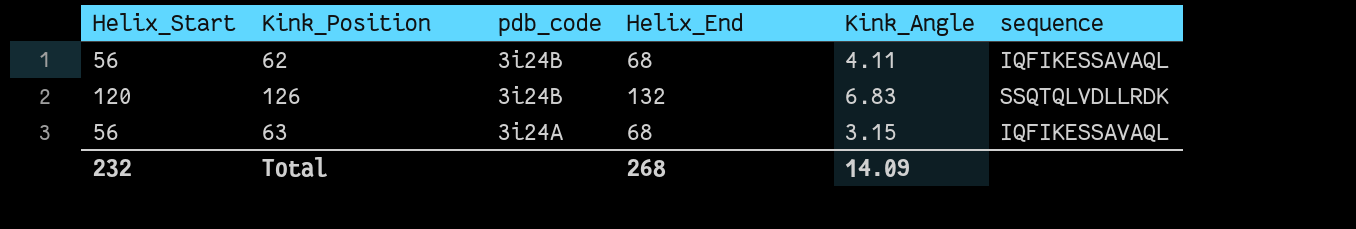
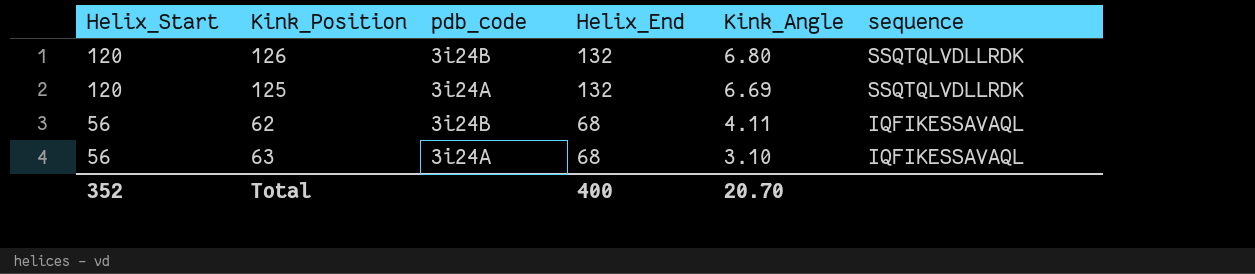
row order: pdb_code descending -> Helix_Start descending
126 | Kink_Angle: 6.83 -> 6.80
row 125: none -> 120 | 3i24A | 132 | 6.69 | SSQTQLVDLLRDK
63 | Kink_Angle: 3.15 -> 3.10
Total | Helix_Start: 232 -> 352
Total | Helix_End: 268 -> 400
Total | Kink_Angle: 14.09 -> 20.70

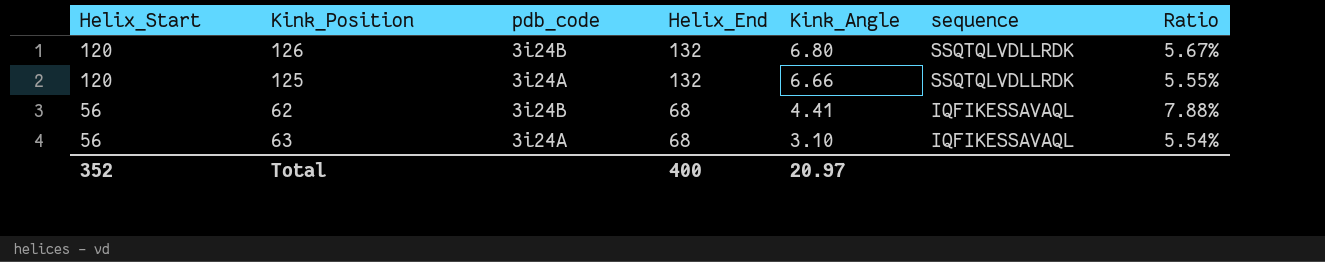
column Ratio | formula: none -> [Kink_Angle] / [Helix_Start]
125 | Kink_Angle: 6.69 -> 6.66
62 | Kink_Angle: 4.11 -> 4.41
Total | Kink_Angle: 20.70 -> 20.97

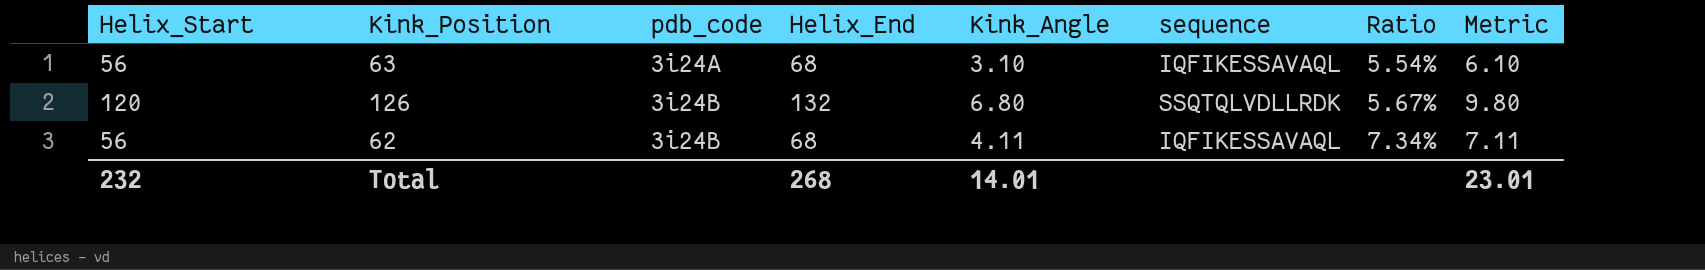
row order: Helix_Start descending -> pdb_code ascending
column Metric | formula: none -> [Kink_Angle] + 3
row 125: 120 | 3i24A | 132 | 6.66 | SSQTQLVDLLRDK | 5.55% -> none
62 | Kink_Angle: 4.41 -> 4.11
62 | Ratio: 7.88% -> 7.34%
Total | Helix_Start: 352 -> 232
Total | Helix_End: 400 -> 268
Total | Kink_Angle: 20.97 -> 14.01

